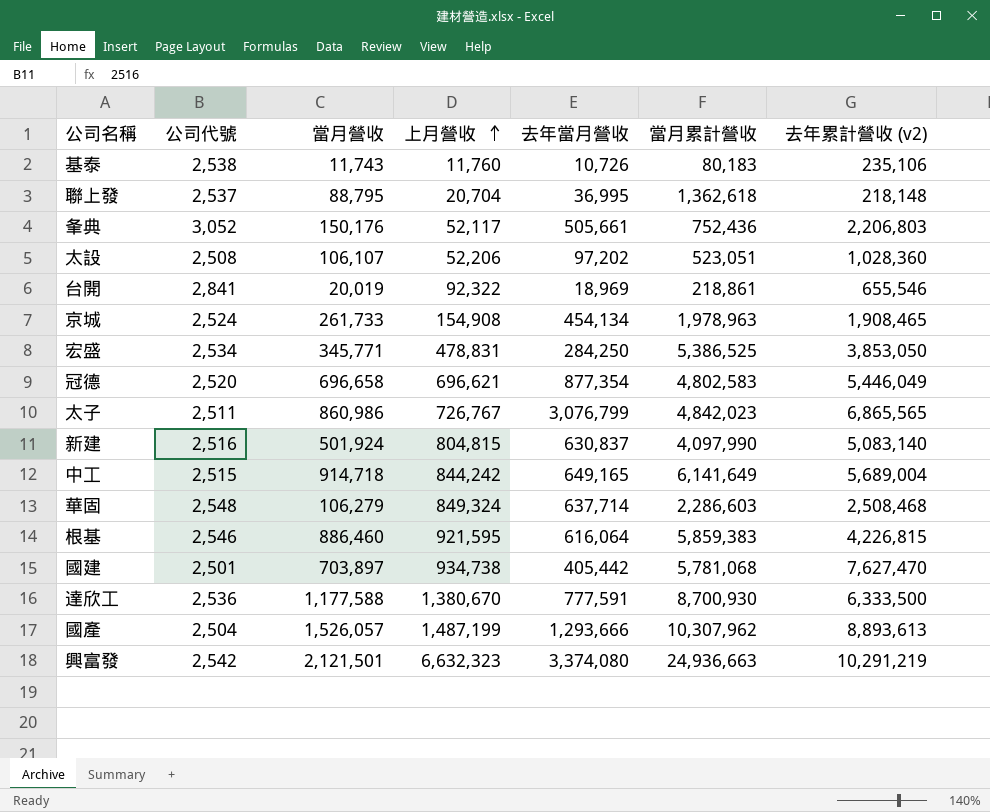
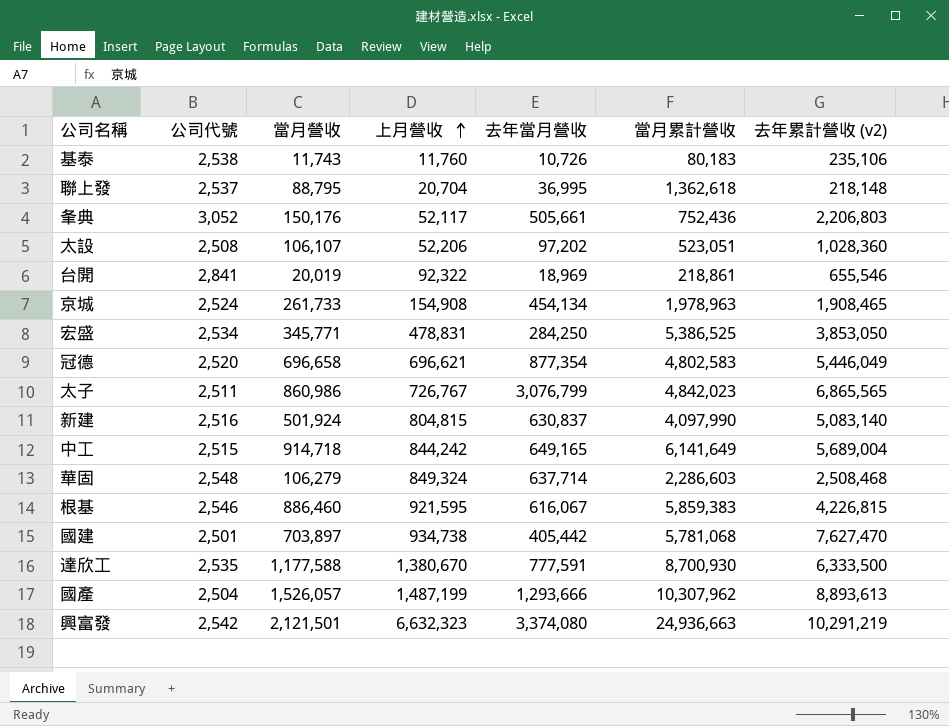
根基 | 去年當月營收: 616,064 -> 616,067
達欣工 | 公司代號: 2,536 -> 2,535

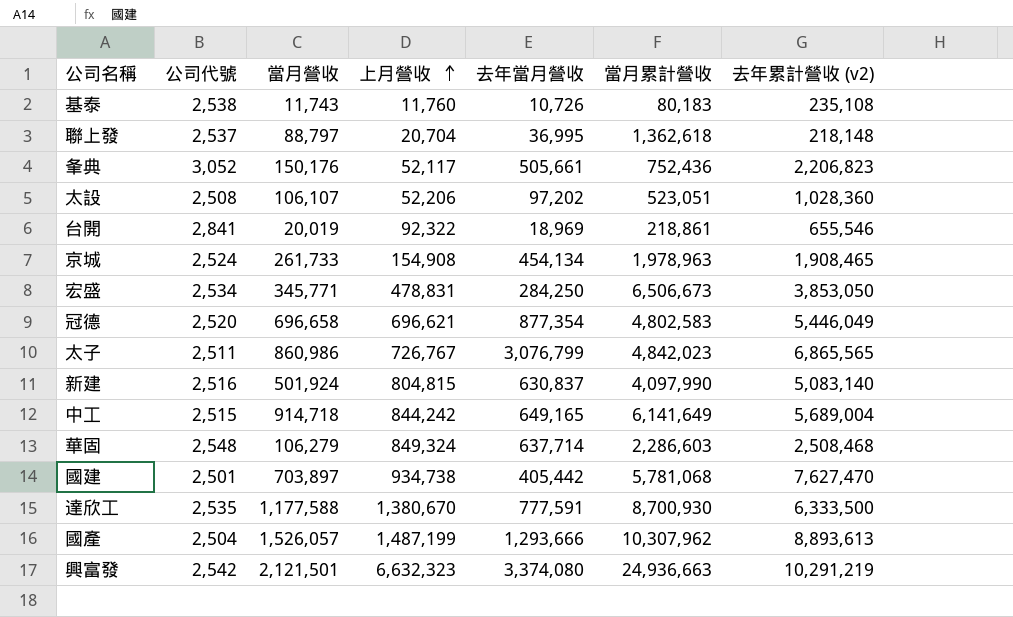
row 根基: 2,546 | 886,460 | 921,595 | 616,067 | 5,859,383 | 4,226,815 -> none
基泰 | 去年累計營收 (v2): 235,106 -> 235,108
聯上發 | 當月營收: 88,795 -> 88,797
夆典 | 去年累計營收 (v2): 2,206,803 -> 2,206,823
宏盛 | 當月累計營收: 5,386,525 -> 6,506,673

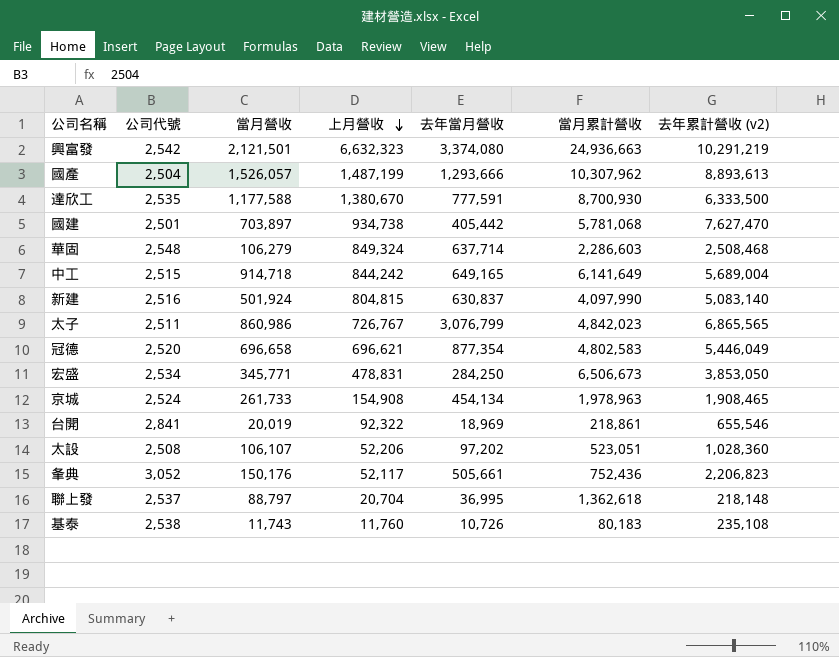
row order: 上月營收 ascending -> 上月營收 descending

